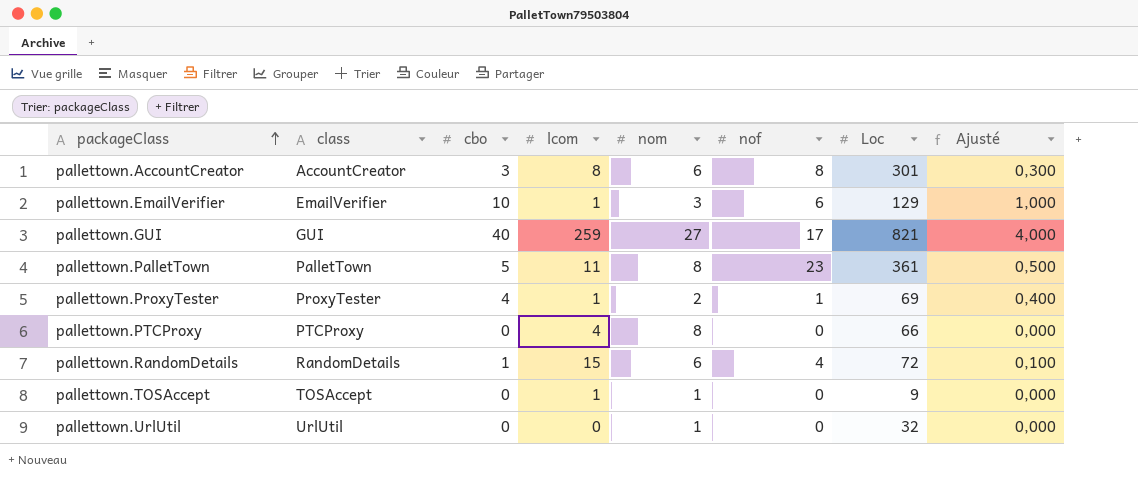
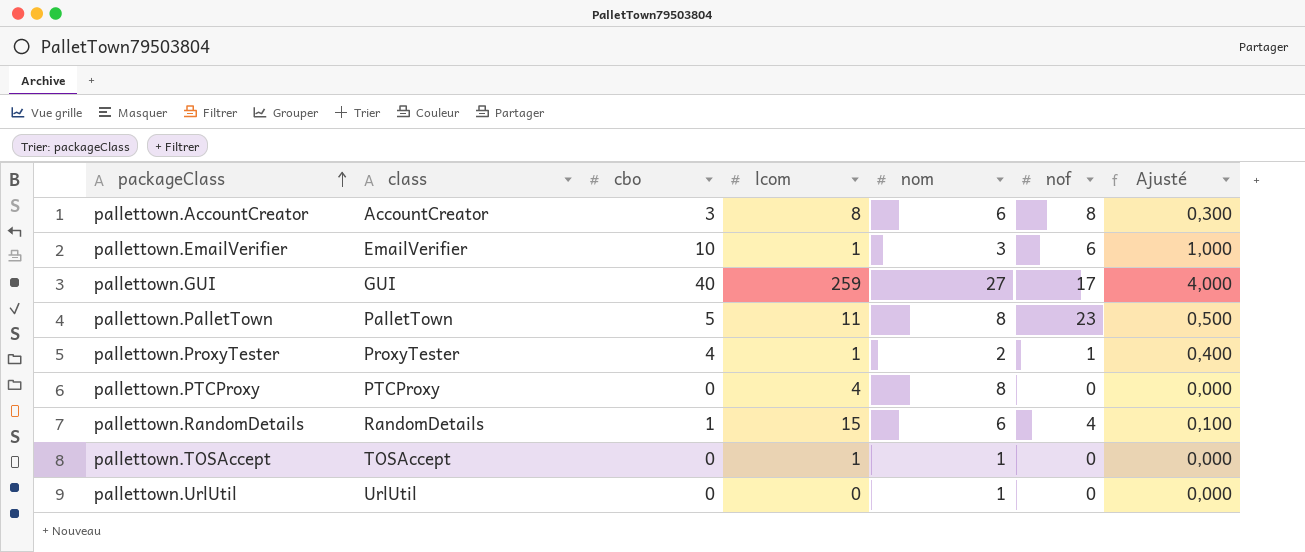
column Loc | position: 7 -> none

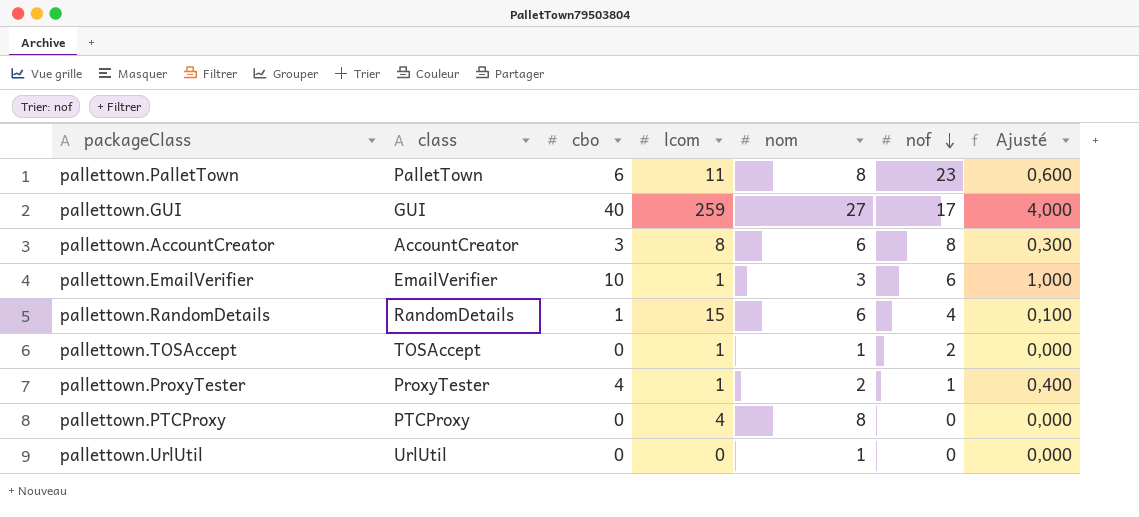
row order: packageClass ascending -> nof descending
pallettown.PalletTown | cbo: 5 -> 6
pallettown.PalletTown | Ajusté: 0,500 -> 0,600
pallettown.TOSAccept | nof: 0 -> 2

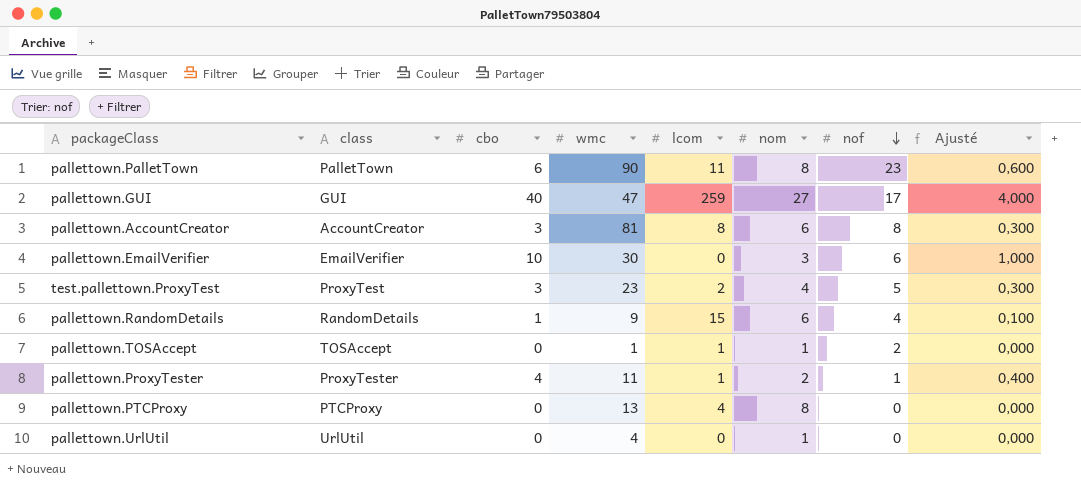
column wmc | position: none -> 4
pallettown.EmailVerifier | lcom: 1 -> 0
row test.pallettown.ProxyTest: none -> ProxyTest | 3 | 23 | 2 | 4 | 5 | 0,300

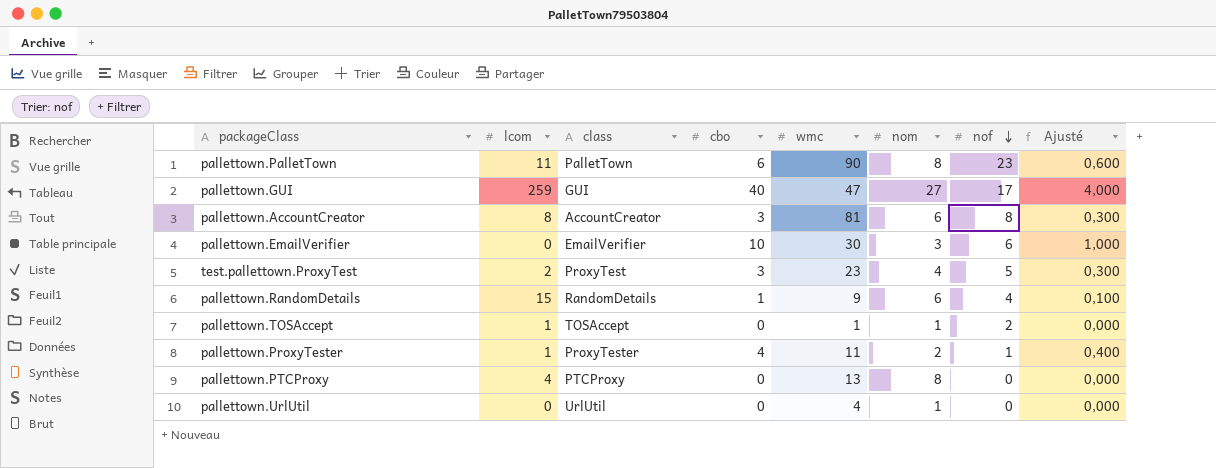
column lcom | position: 5 -> 2

